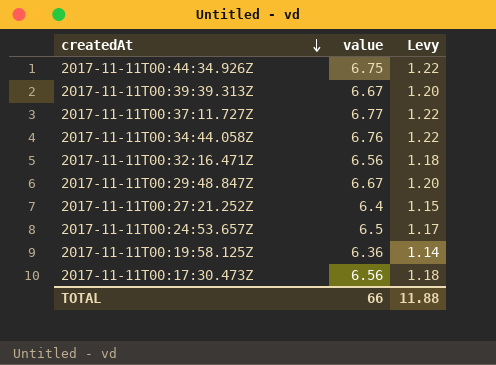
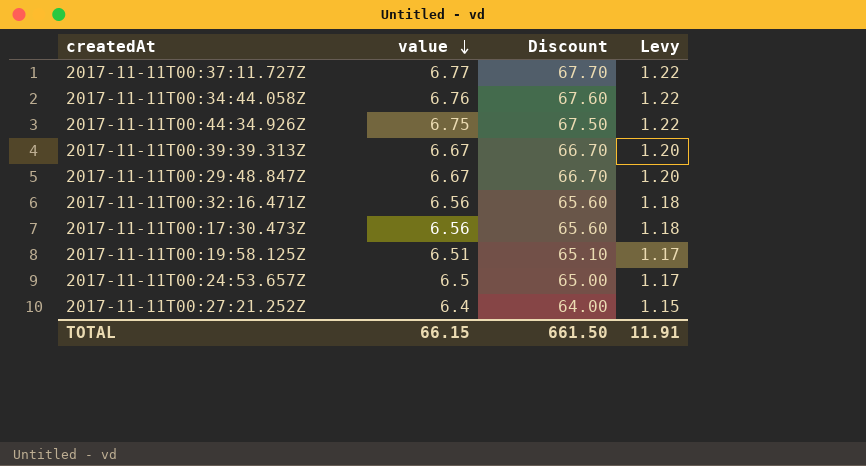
row order: createdAt descending -> value descending
column Discount | formula: none -> [value] * 10
2017-11-11T00:19:58.125Z | value: 6.36 -> 6.51
2017-11-11T00:19:58.125Z | Levy: 1.14 -> 1.17
TOTAL | value: 66 -> 66.15
TOTAL | Levy: 11.88 -> 11.91

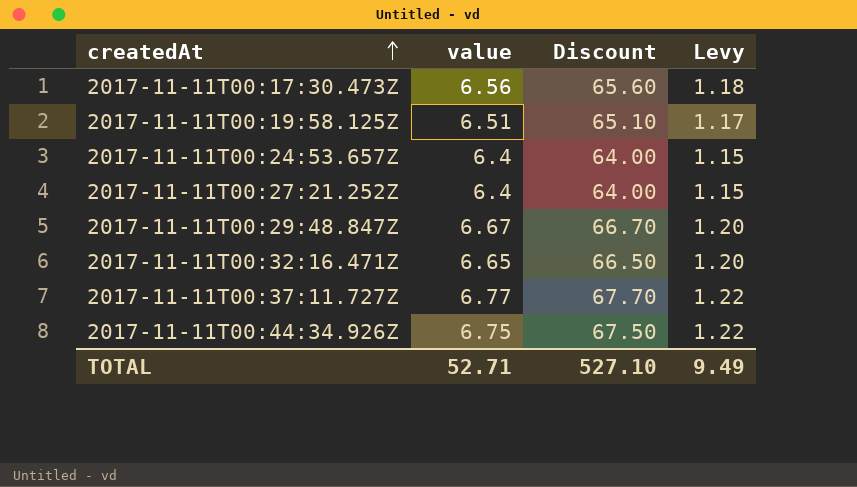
row order: value descending -> createdAt ascending
row 2017-11-11T00:34:44.058Z: 6.76 | 67.60 | 1.22 -> none
row 2017-11-11T00:39:39.313Z: 6.67 | 66.70 | 1.20 -> none
2017-11-11T00:24:53.657Z | value: 6.5 -> 6.4
2017-11-11T00:24:53.657Z | Discount: 65.00 -> 64.00
2017-11-11T00:24:53.657Z | Levy: 1.17 -> 1.15
2017-11-11T00:32:16.471Z | value: 6.56 -> 6.65
2017-11-11T00:32:16.471Z | Discount: 65.60 -> 66.50
2017-11-11T00:32:16.471Z | Levy: 1.18 -> 1.20
TOTAL | value: 66.15 -> 52.71
TOTAL | Discount: 661.50 -> 527.10
TOTAL | Levy: 11.91 -> 9.49

